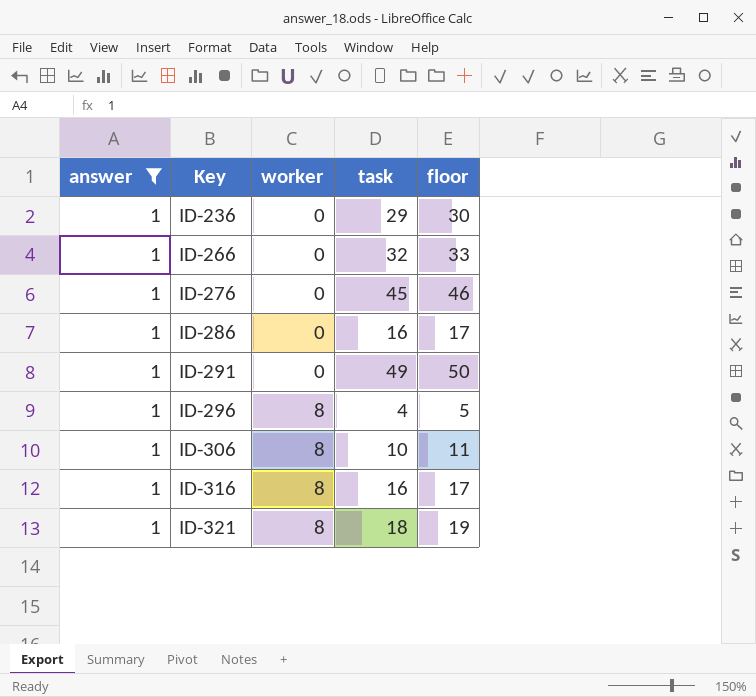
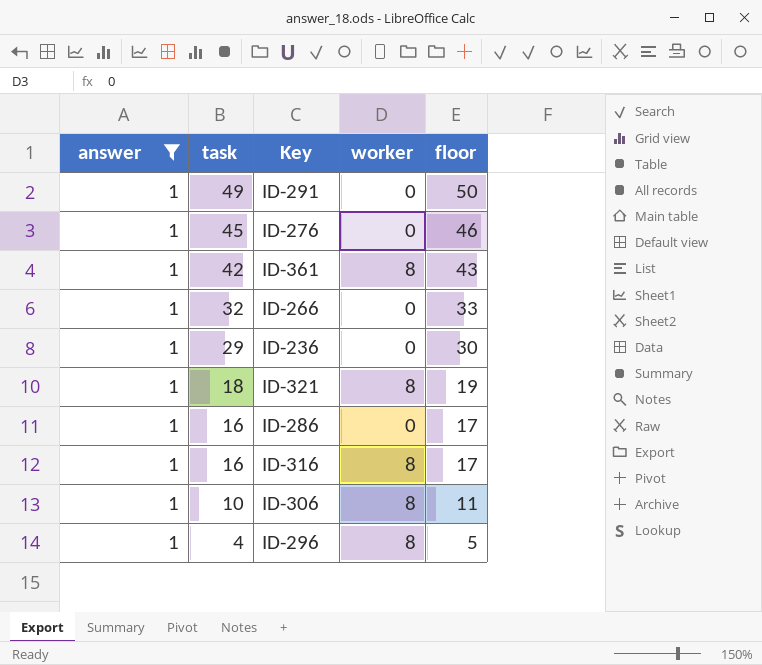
row order: Key ascending -> task descending
column task | position: 4 -> 2
row ID-361: none -> 1 | 42 | 8 | 43

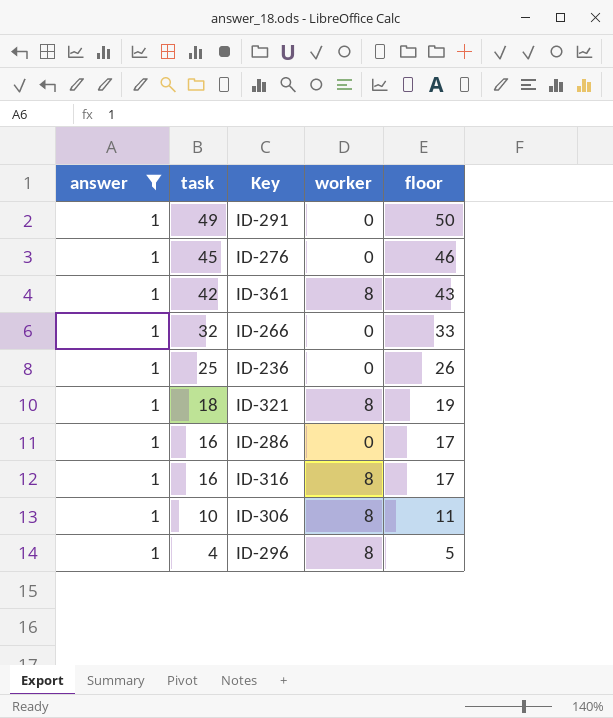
ID-236 | task: 29 -> 25
ID-236 | floor: 30 -> 26

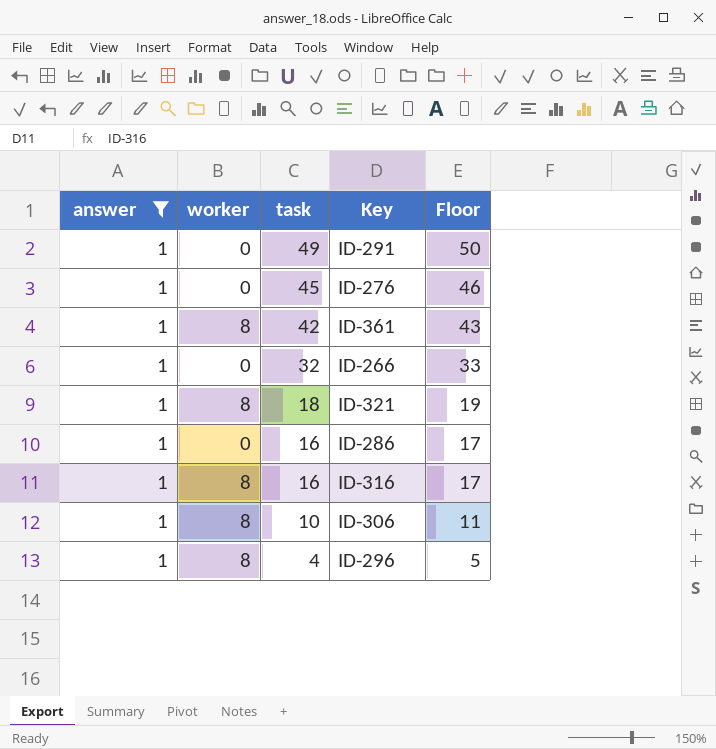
column worker | position: 4 -> 2
column name: floor -> Floor
row ID-236: 1 | 25 | 0 | 26 -> none

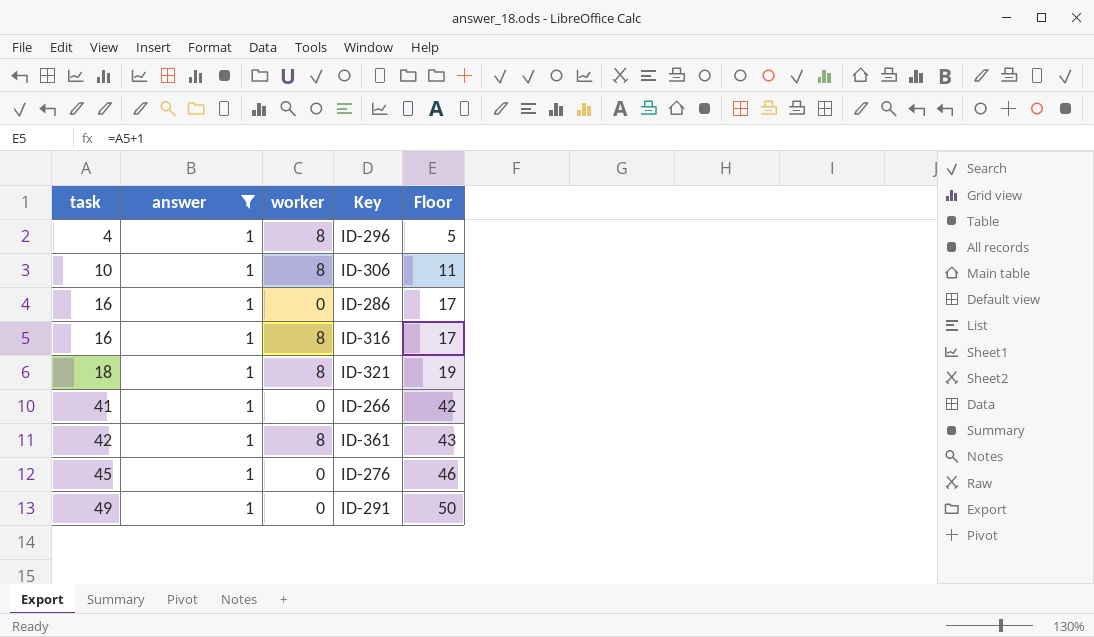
row order: task descending -> task ascending
column task | position: 3 -> 1
ID-266 | task: 32 -> 41
ID-266 | Floor: 33 -> 42

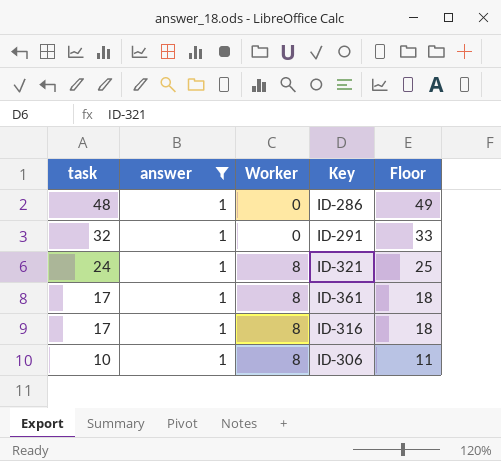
row order: task ascending -> task descending
column name: worker -> Worker
row ID-296: 4 | 1 | 8 | 5 -> none
row ID-266: 41 | 1 | 0 | 42 -> none
row ID-276: 45 | 1 | 0 | 46 -> none
ID-286 | task: 16 -> 48
ID-286 | Floor: 17 -> 49
ID-291 | task: 49 -> 32
ID-291 | Floor: 50 -> 33
ID-321 | task: 18 -> 24
ID-321 | Floor: 19 -> 25
ID-361 | task: 42 -> 17
ID-361 | Floor: 43 -> 18
ID-316 | task: 16 -> 17
ID-316 | Floor: 17 -> 18

